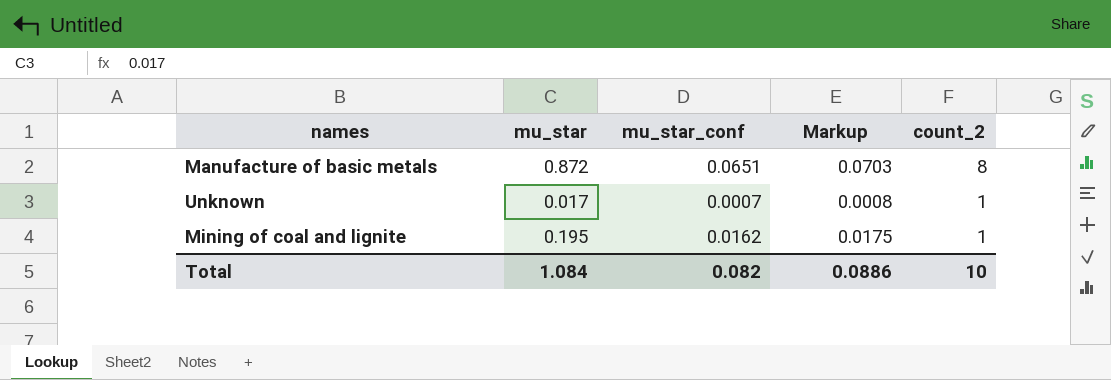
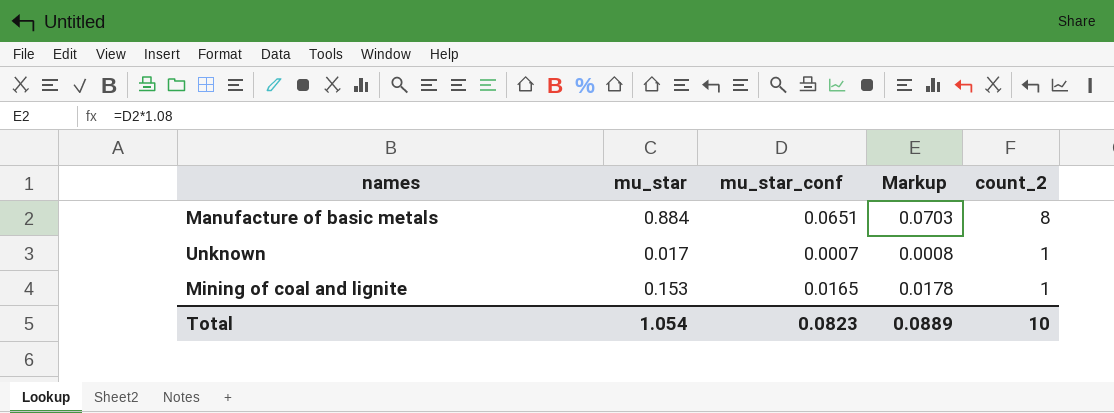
Manufacture of basic metals | mu_star: 0.872 -> 0.884
Mining of coal and lignite | mu_star: 0.195 -> 0.153
Mining of coal and lignite | mu_star_conf: 0.0162 -> 0.0165
Mining of coal and lignite | Markup: 0.0175 -> 0.0178
Total | mu_star: 1.084 -> 1.054
Total | mu_star_conf: 0.082 -> 0.0823
Total | Markup: 0.0886 -> 0.0889

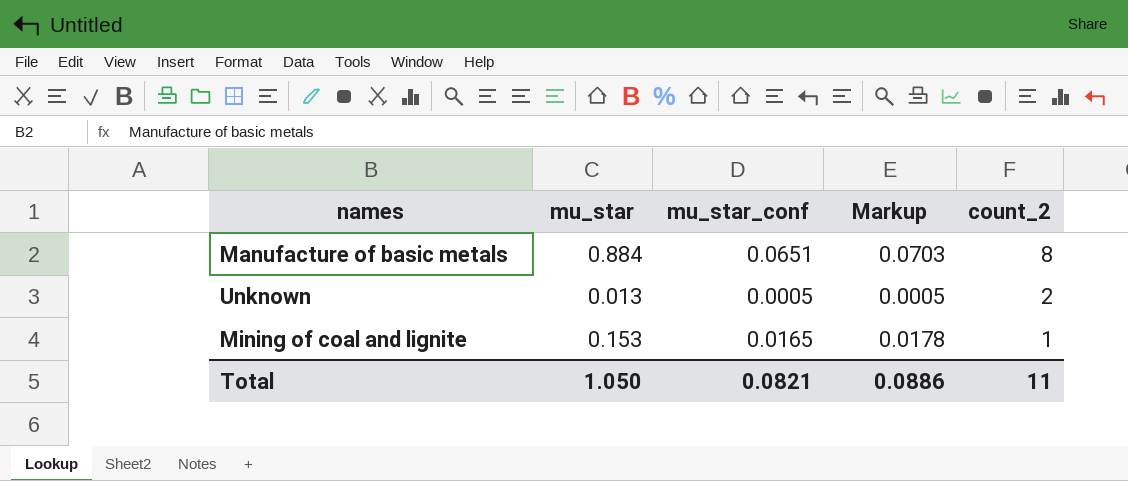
Unknown | mu_star: 0.017 -> 0.013
Unknown | mu_star_conf: 0.0007 -> 0.0005
Unknown | Markup: 0.0008 -> 0.0005
Unknown | count_2: 1 -> 2
Total | mu_star: 1.054 -> 1.050
Total | mu_star_conf: 0.0823 -> 0.0821
Total | Markup: 0.0889 -> 0.0886
Total | count_2: 10 -> 11

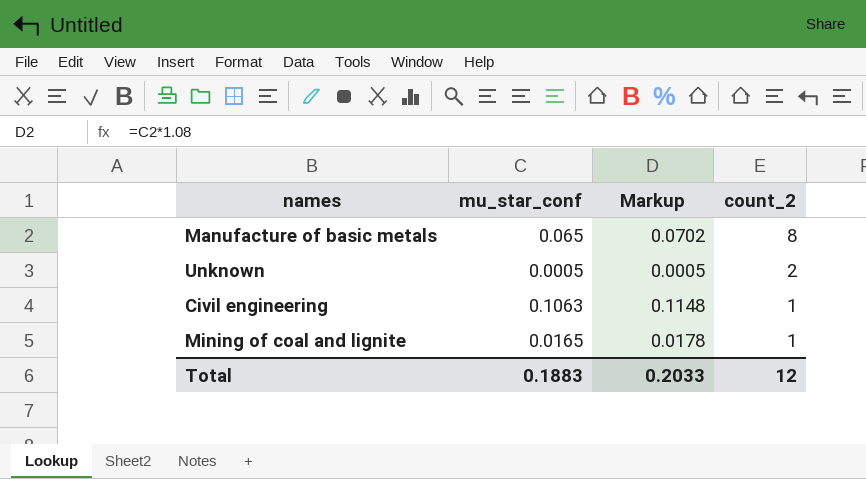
column mu_star | position: 2 -> none
Manufacture of basic metals | mu_star_conf: 0.0651 -> 0.065
Manufacture of basic metals | Markup: 0.0703 -> 0.0702
row Civil engineering: none -> 0.1063 | 0.1148 | 1
Total | mu_star_conf: 0.0821 -> 0.1883
Total | Markup: 0.0886 -> 0.2033
Total | count_2: 11 -> 12

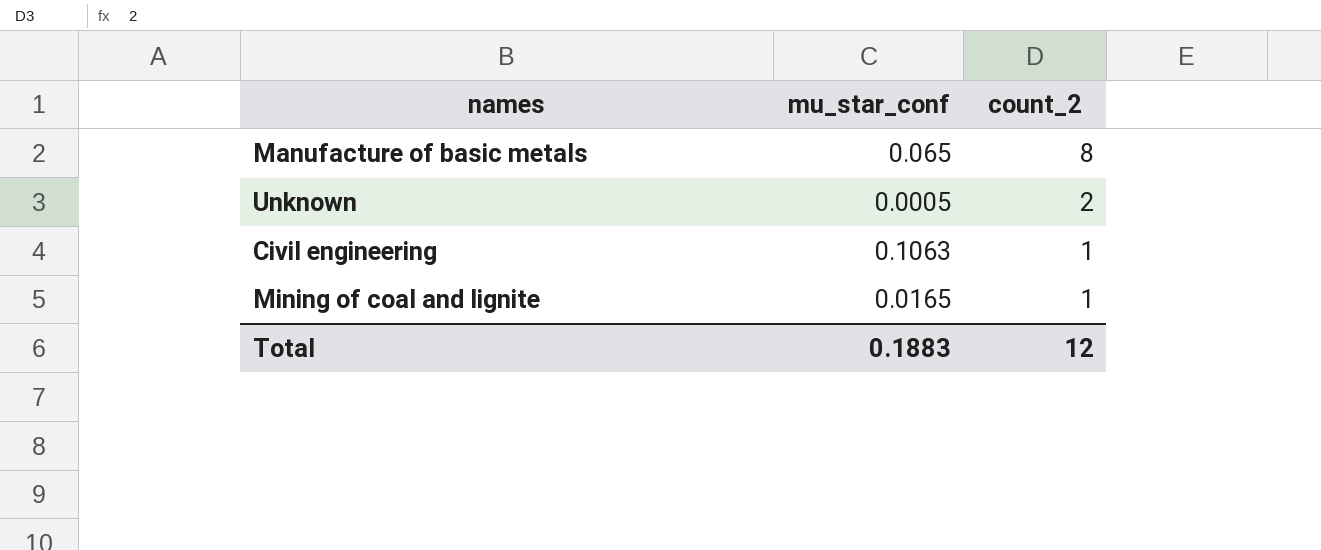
column Markup | formula: [mu_star_conf] * 1.08 -> none

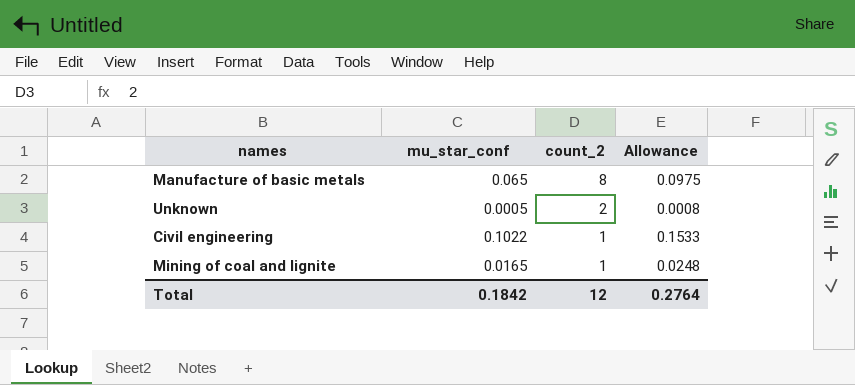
column Allowance | formula: none -> [mu_star_conf] * 1.5
Civil engineering | mu_star_conf: 0.1063 -> 0.1022
Total | mu_star_conf: 0.1883 -> 0.1842

